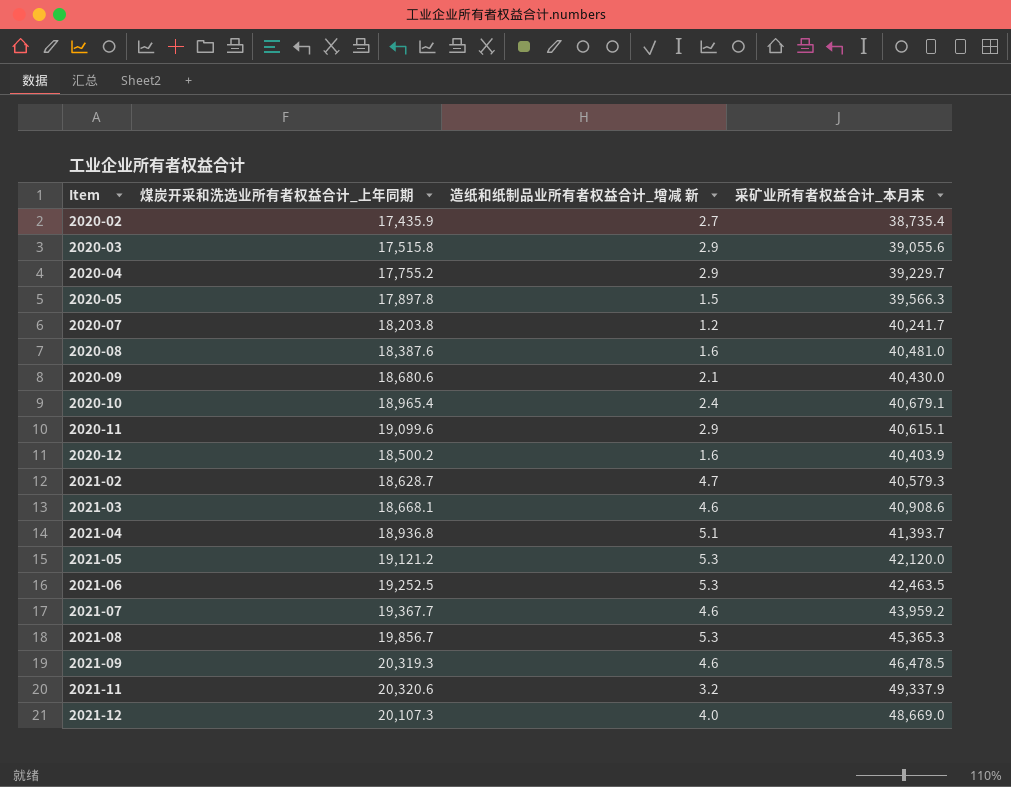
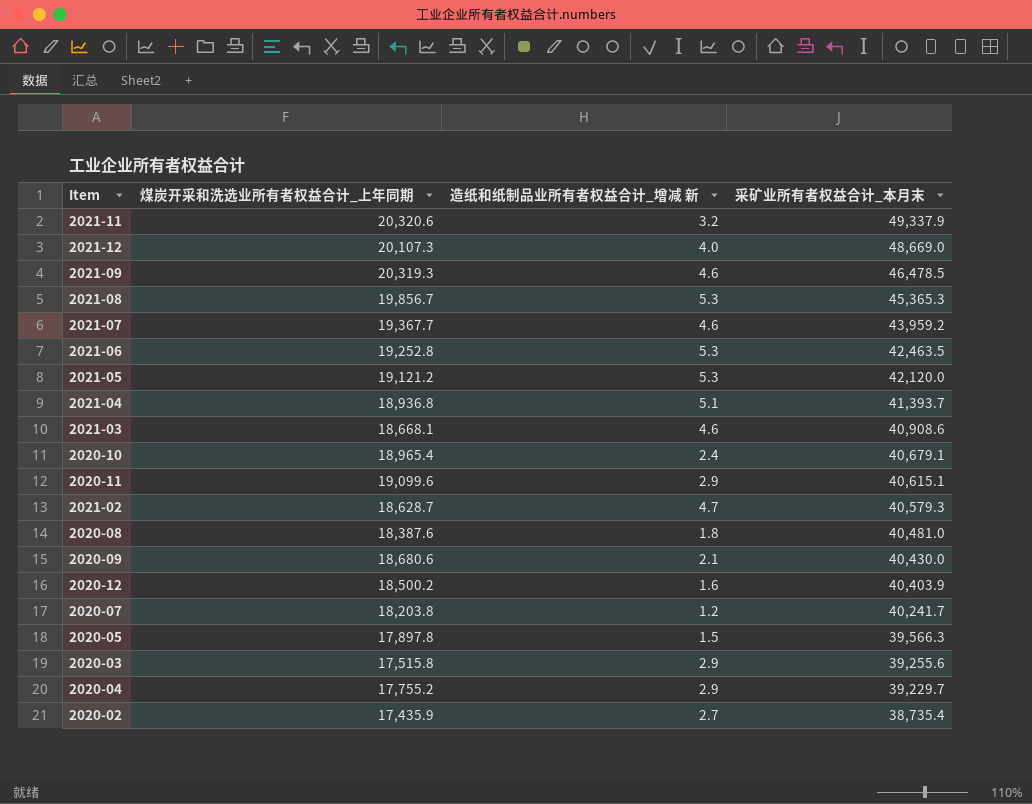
row order: Item ascending -> 采矿业所有者权益合计_本月末 descending
2021-06 | 煤炭开采和洗选业所有者权益合计_上年同期: 19,252.5 -> 19,252.8
2020-08 | 造纸和纸制品业所有者权益合计_增减 新: 1.6 -> 1.8
2020-03 | 采矿业所有者权益合计_本月末: 39,055.6 -> 39,255.6

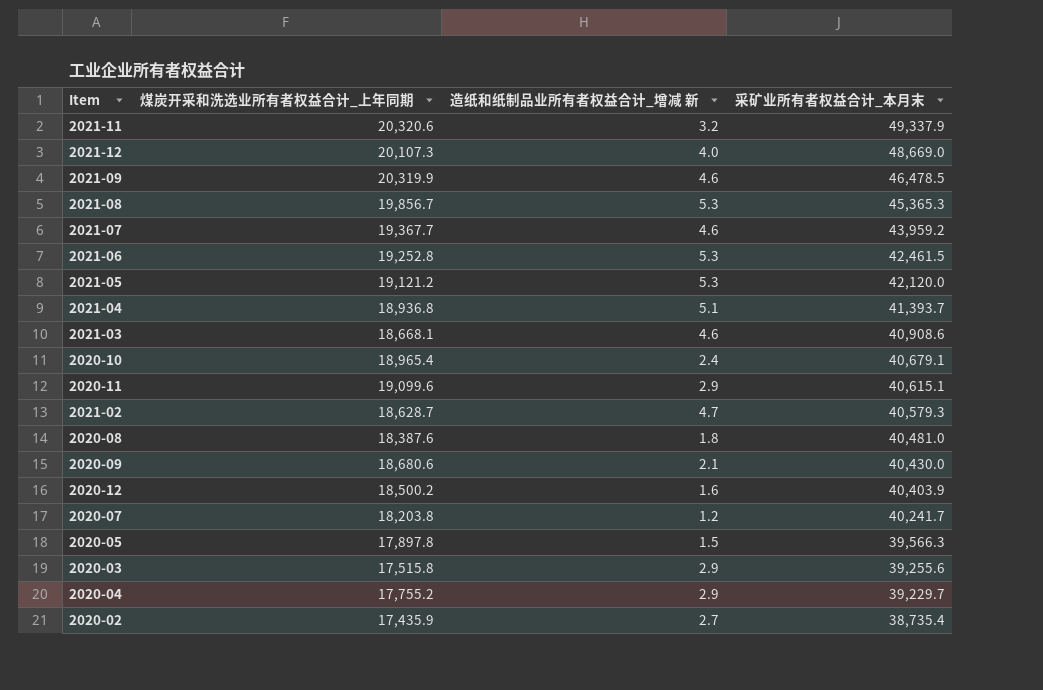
2021-09 | 煤炭开采和洗选业所有者权益合计_上年同期: 20,319.3 -> 20,319.9
2021-06 | 采矿业所有者权益合计_本月末: 42,463.5 -> 42,461.5

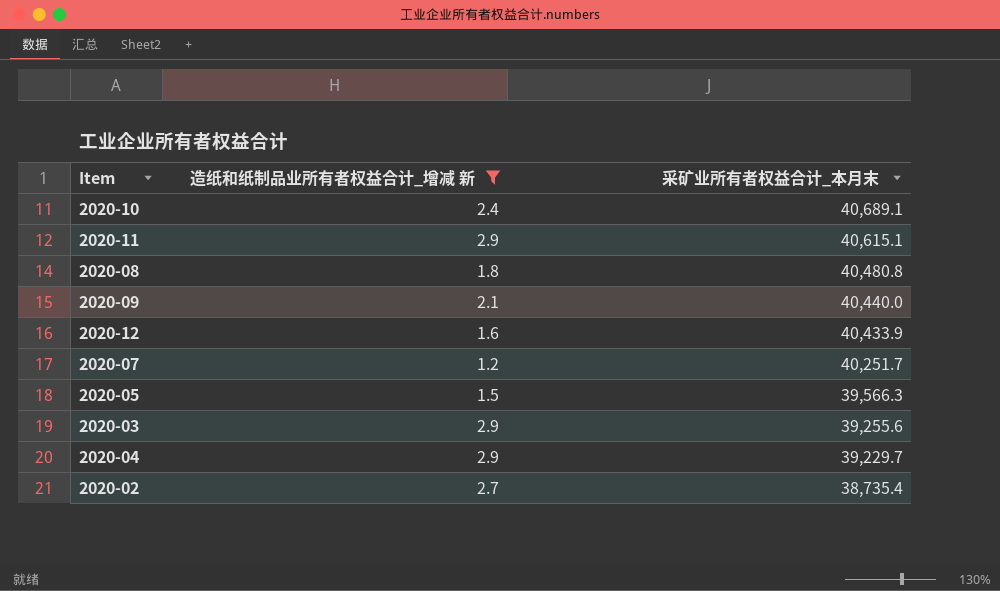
filter: none -> 造纸和纸制品业所有者权益合计_增减 新 <= 2.9
column 煤炭开采和洗选业所有者权益合计_上年同期 | position: 2 -> none
2020-10 | 采矿业所有者权益合计_本月末: 40,679.1 -> 40,689.1
2020-08 | 采矿业所有者权益合计_本月末: 40,481.0 -> 40,480.8
2020-09 | 采矿业所有者权益合计_本月末: 40,430.0 -> 40,440.0
2020-12 | 采矿业所有者权益合计_本月末: 40,403.9 -> 40,433.9
2020-07 | 采矿业所有者权益合计_本月末: 40,241.7 -> 40,251.7

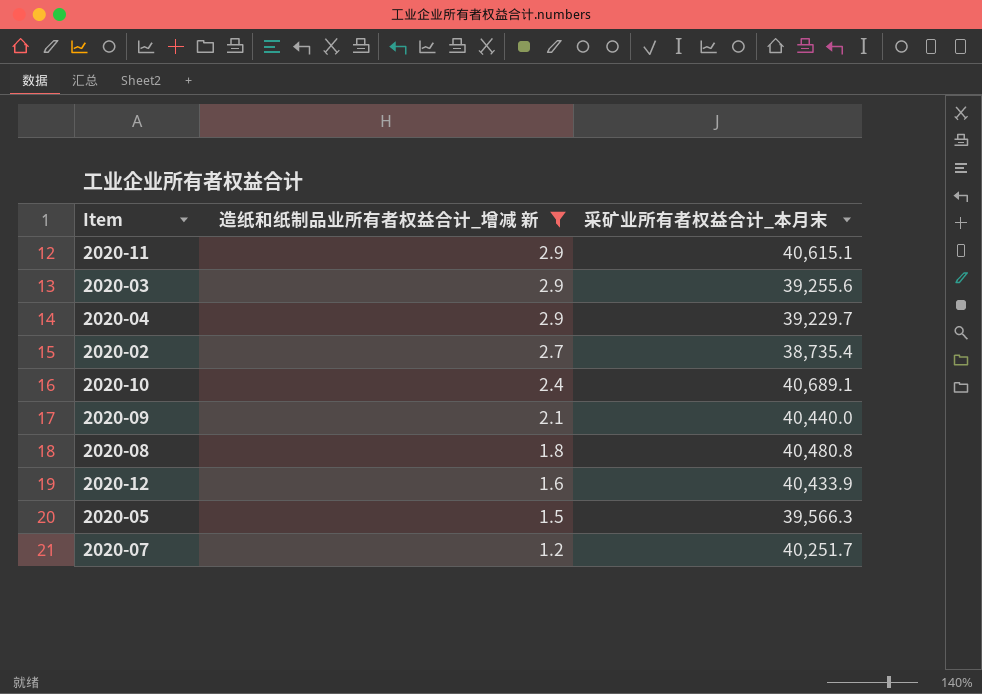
row order: 采矿业所有者权益合计_本月末 descending -> 造纸和纸制品业所有者权益合计_增减 新 descending

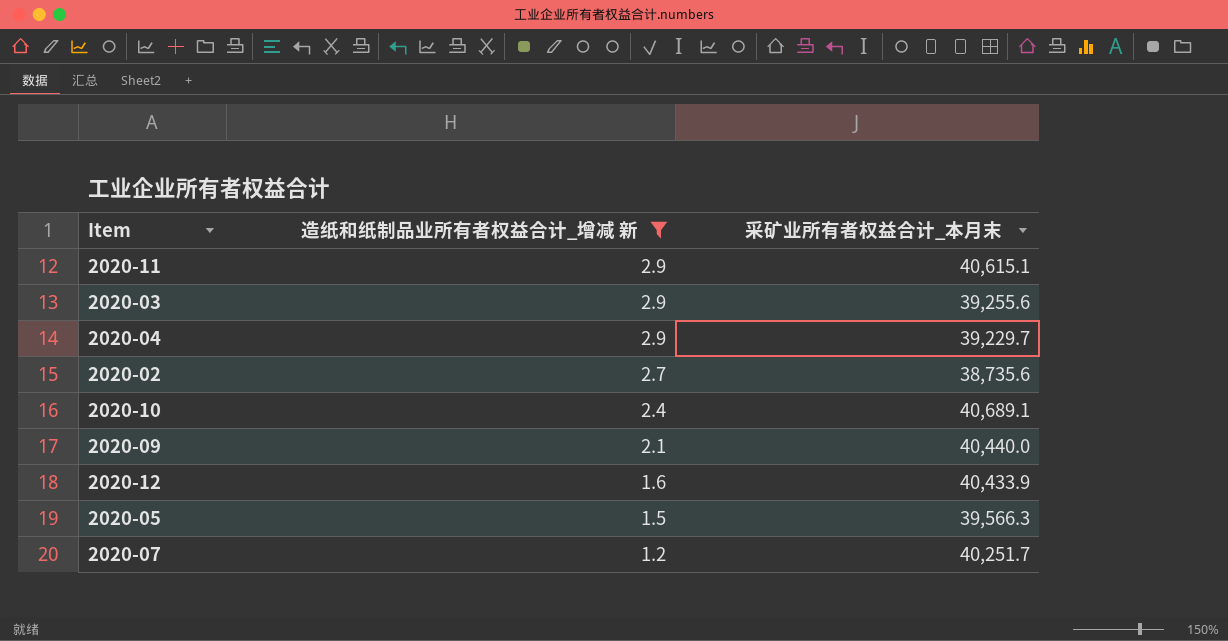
row 2020-08: 1.8 | 40,480.8 -> none
2020-02 | 采矿业所有者权益合计_本月末: 38,735.4 -> 38,735.6

